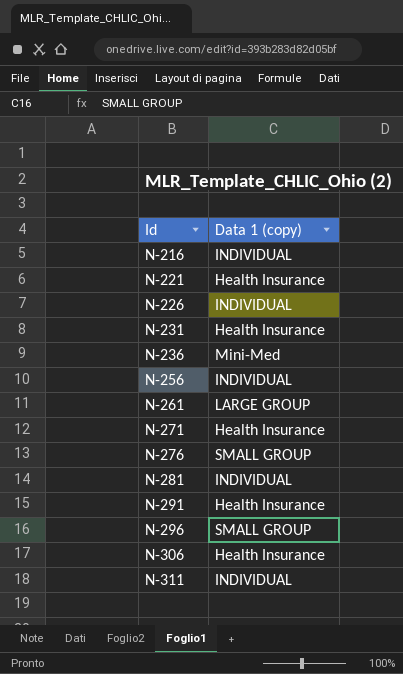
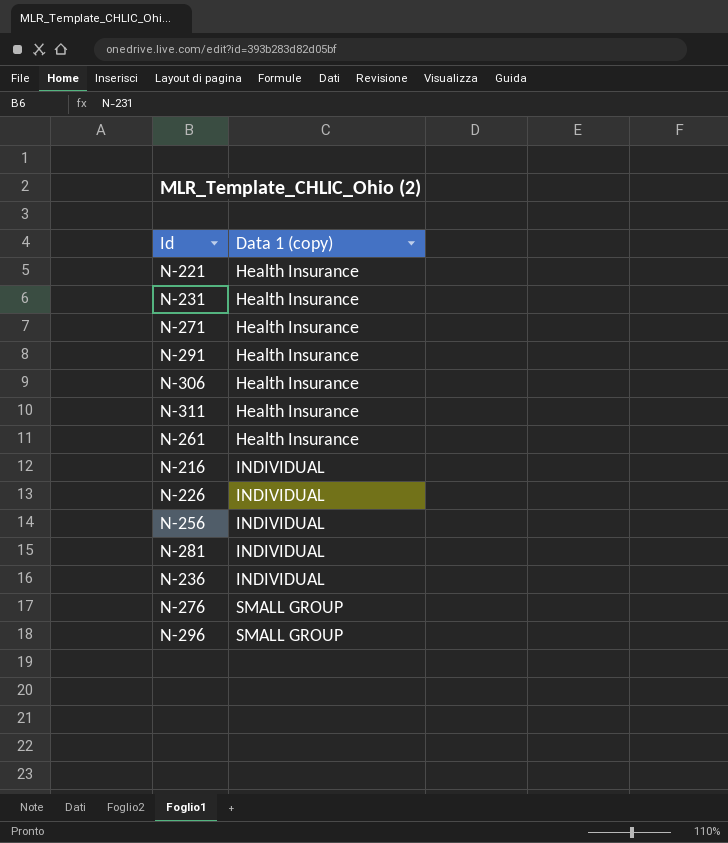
row order: Id ascending -> Data 1 (copy) ascending
N-311 | Data 1 (copy): INDIVIDUAL -> Health Insurance
N-261 | Data 1 (copy): LARGE GROUP -> Health Insurance
N-236 | Data 1 (copy): Mini-Med -> INDIVIDUAL

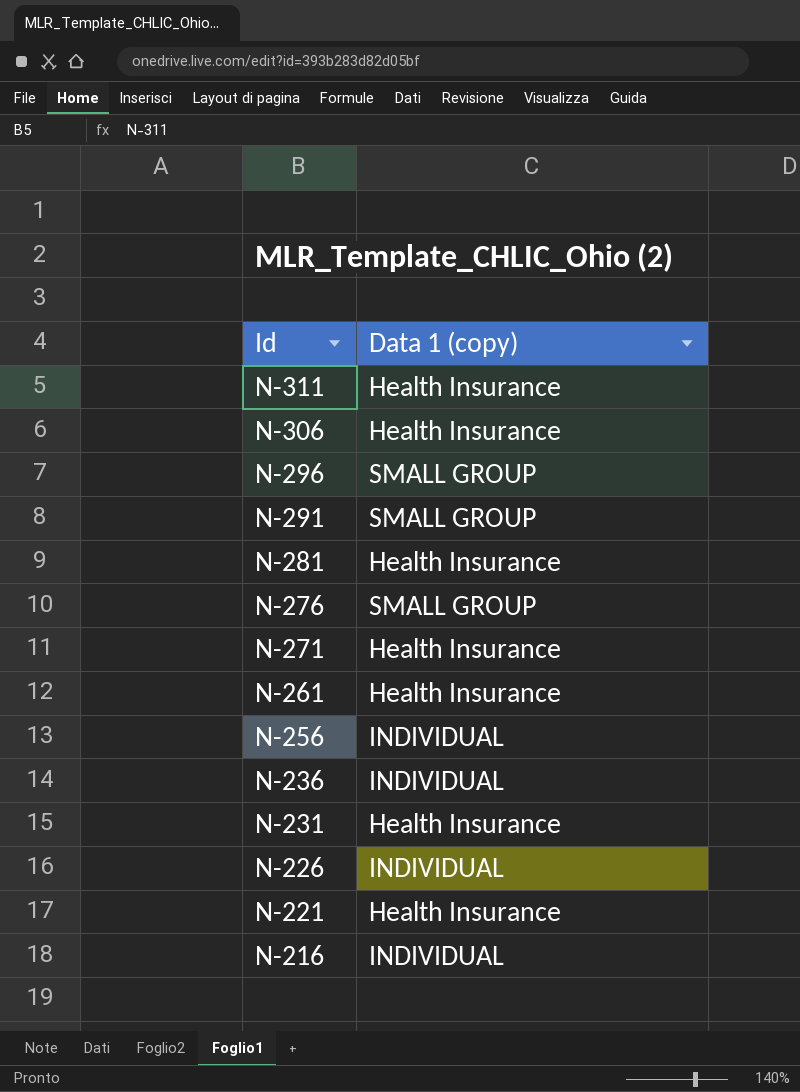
row order: Data 1 (copy) ascending -> Id descending
N-291 | Data 1 (copy): Health Insurance -> SMALL GROUP
N-281 | Data 1 (copy): INDIVIDUAL -> Health Insurance

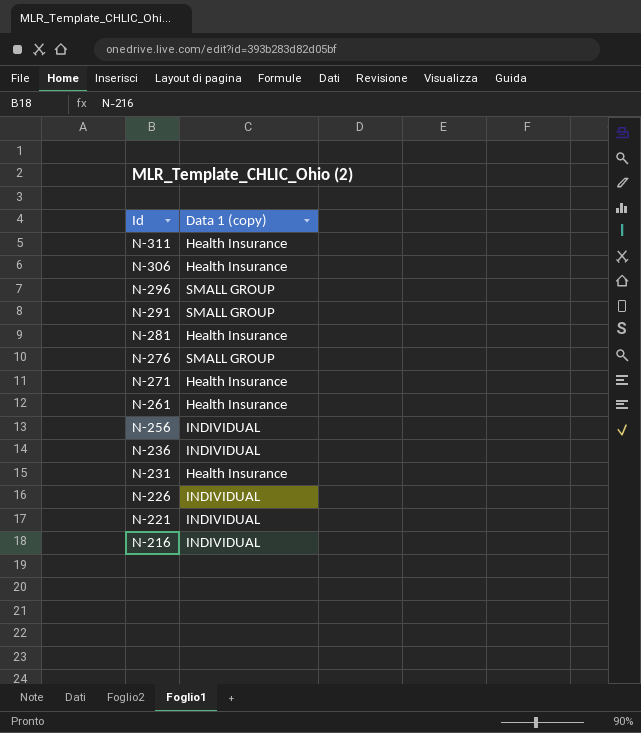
N-221 | Data 1 (copy): Health Insurance -> INDIVIDUAL

